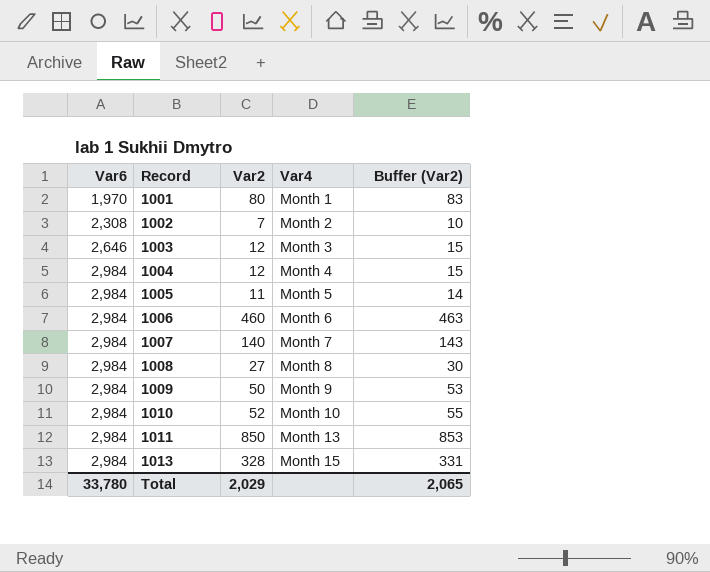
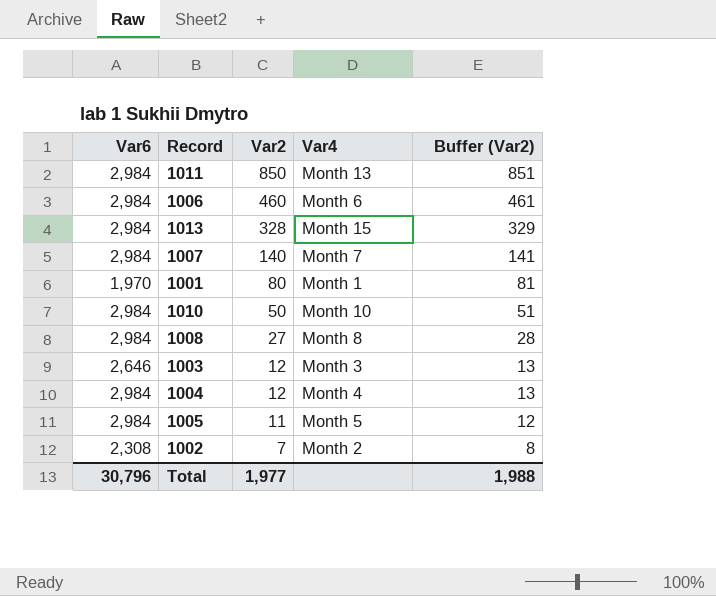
row order: Var6 ascending -> Var2 descending
column Buffer (Var2) | formula: [Var2] + 3 -> [Var2] + 1
row 1009: 2,984 | 50 | Month 9 | 53 -> none
1010 | Var2: 52 -> 50
Total | Var6: 33,780 -> 30,796
Total | Var2: 2,029 -> 1,977
Total | Buffer (Var2): 2,065 -> 1,988

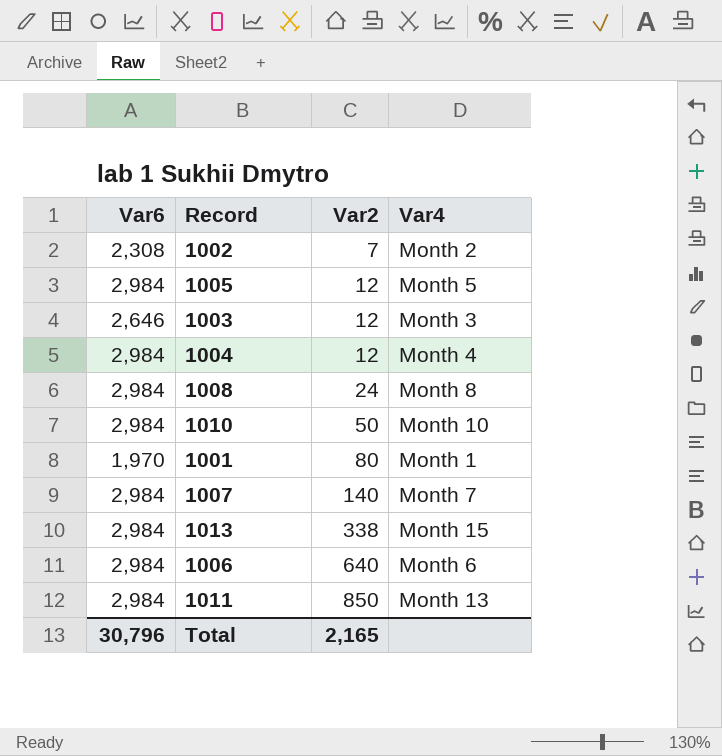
row order: Var2 descending -> Var2 ascending
column Buffer (Var2) | formula: [Var2] + 1 -> none
1005 | Var2: 11 -> 12
1008 | Var2: 27 -> 24
1013 | Var2: 328 -> 338
1006 | Var2: 460 -> 640
Total | Var2: 1,977 -> 2,165

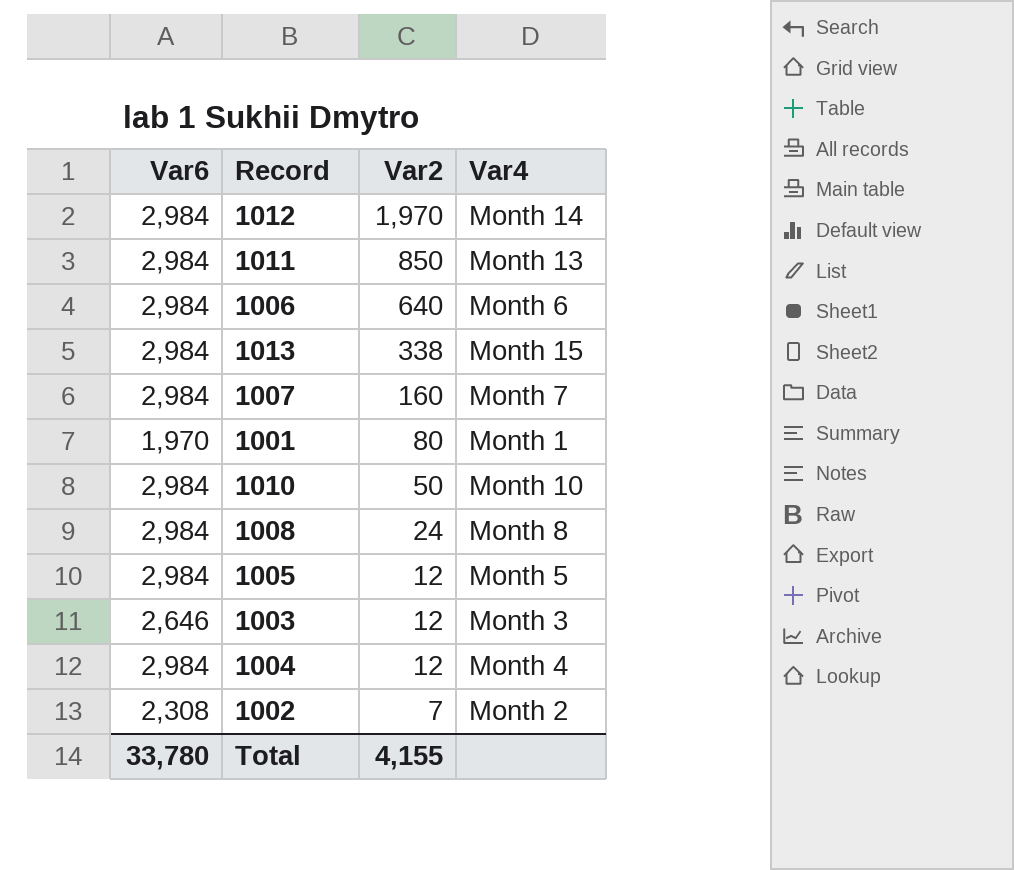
row order: Var2 ascending -> Var2 descending
row 1012: none -> 2,984 | 1,970 | Month 14
1007 | Var2: 140 -> 160
Total | Var6: 30,796 -> 33,780
Total | Var2: 2,165 -> 4,155

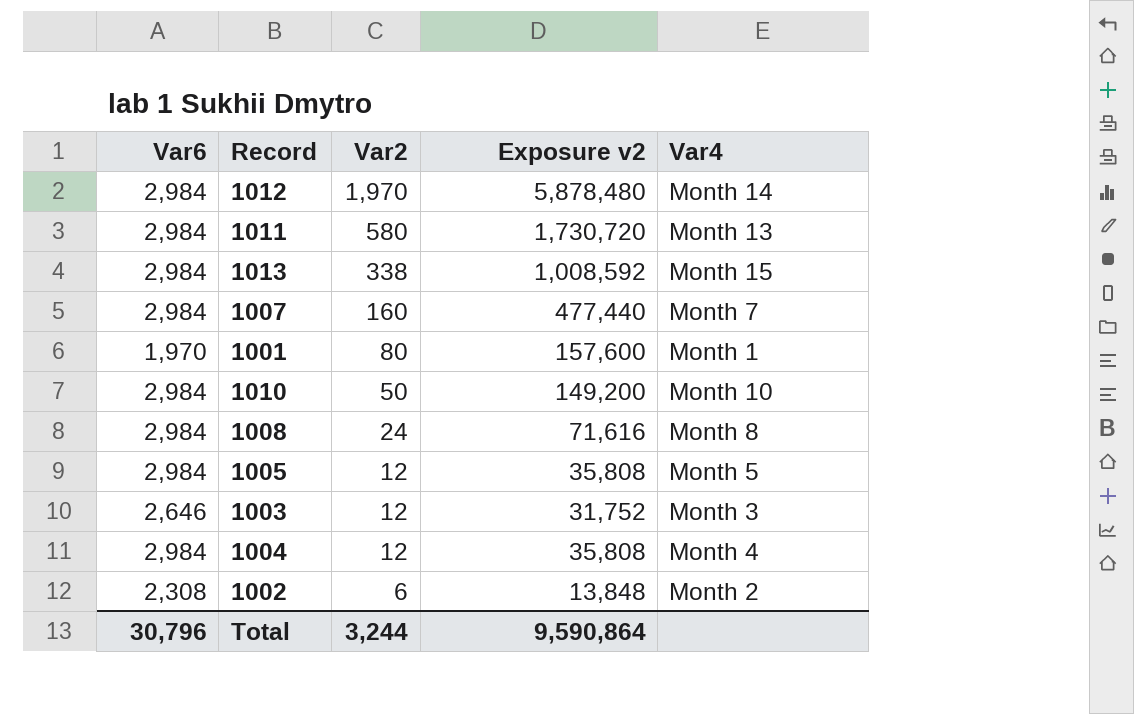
column Exposure v2 | formula: none -> [Var6] * [Var2]
row 1006: 2,984 | 640 | Month 6 -> none
1011 | Var2: 850 -> 580
1002 | Var2: 7 -> 6
Total | Var6: 33,780 -> 30,796
Total | Var2: 4,155 -> 3,244

